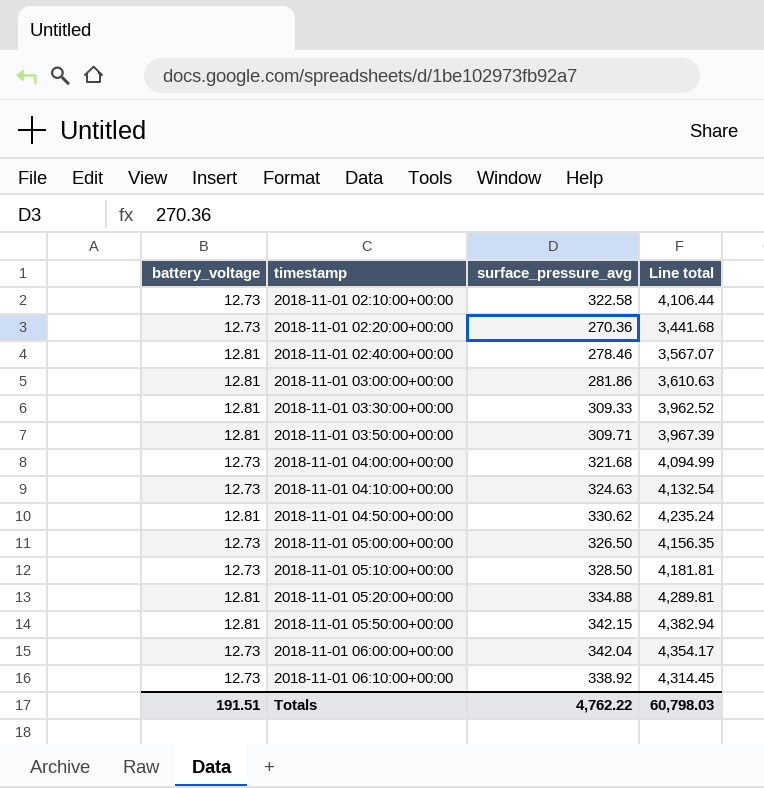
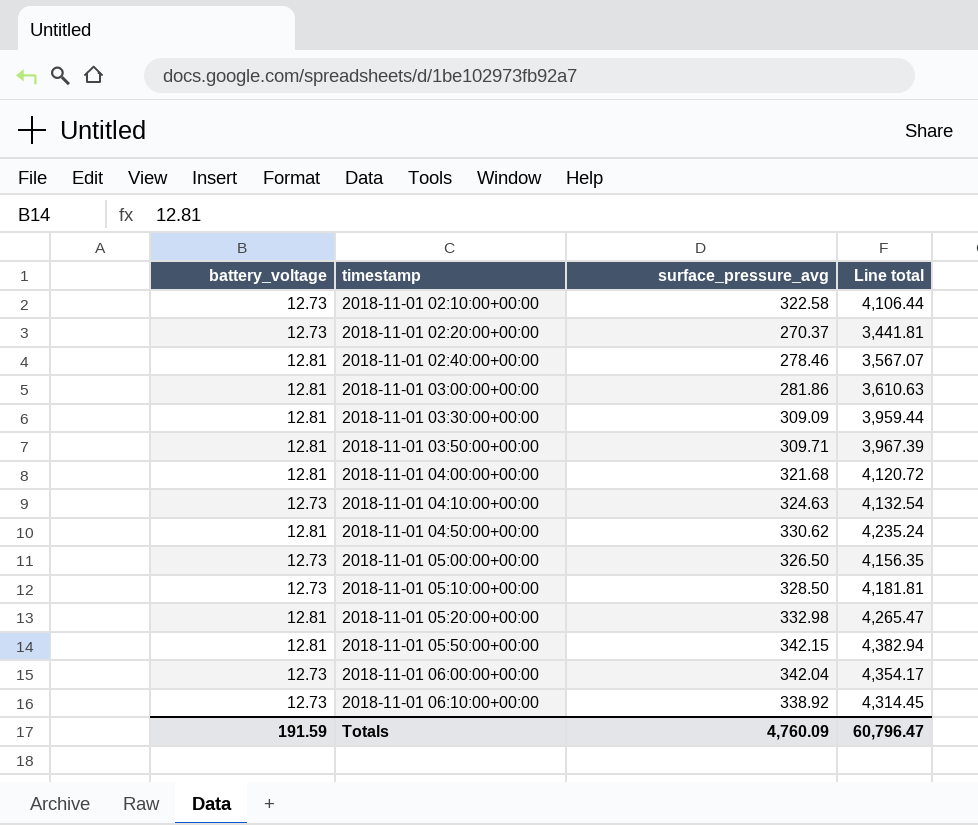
2018-11-01 02:20:00+00:00 | surface_pressure_avg: 270.36 -> 270.37
2018-11-01 02:20:00+00:00 | Line total: 3,441.68 -> 3,441.81
2018-11-01 03:30:00+00:00 | surface_pressure_avg: 309.33 -> 309.09
2018-11-01 03:30:00+00:00 | Line total: 3,962.52 -> 3,959.44
2018-11-01 04:00:00+00:00 | battery_voltage: 12.73 -> 12.81
2018-11-01 04:00:00+00:00 | Line total: 4,094.99 -> 4,120.72
2018-11-01 05:20:00+00:00 | surface_pressure_avg: 334.88 -> 332.98
2018-11-01 05:20:00+00:00 | Line total: 4,289.81 -> 4,265.47
Totals | battery_voltage: 191.51 -> 191.59
Totals | surface_pressure_avg: 4,762.22 -> 4,760.09
Totals | Line total: 60,798.03 -> 60,796.47

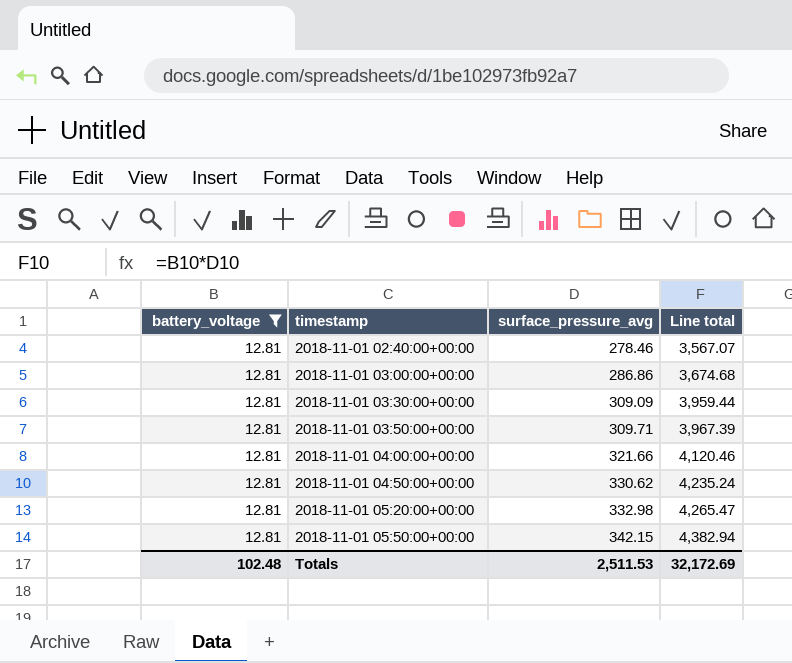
filter: none -> battery_voltage = 12.81
2018-11-01 03:00:00+00:00 | surface_pressure_avg: 281.86 -> 286.86
2018-11-01 03:00:00+00:00 | Line total: 3,610.63 -> 3,674.68
2018-11-01 04:00:00+00:00 | surface_pressure_avg: 321.68 -> 321.66
2018-11-01 04:00:00+00:00 | Line total: 4,120.72 -> 4,120.46
Totals | battery_voltage: 191.59 -> 102.48
Totals | surface_pressure_avg: 4,760.09 -> 2,511.53
Totals | Line total: 60,796.47 -> 32,172.69

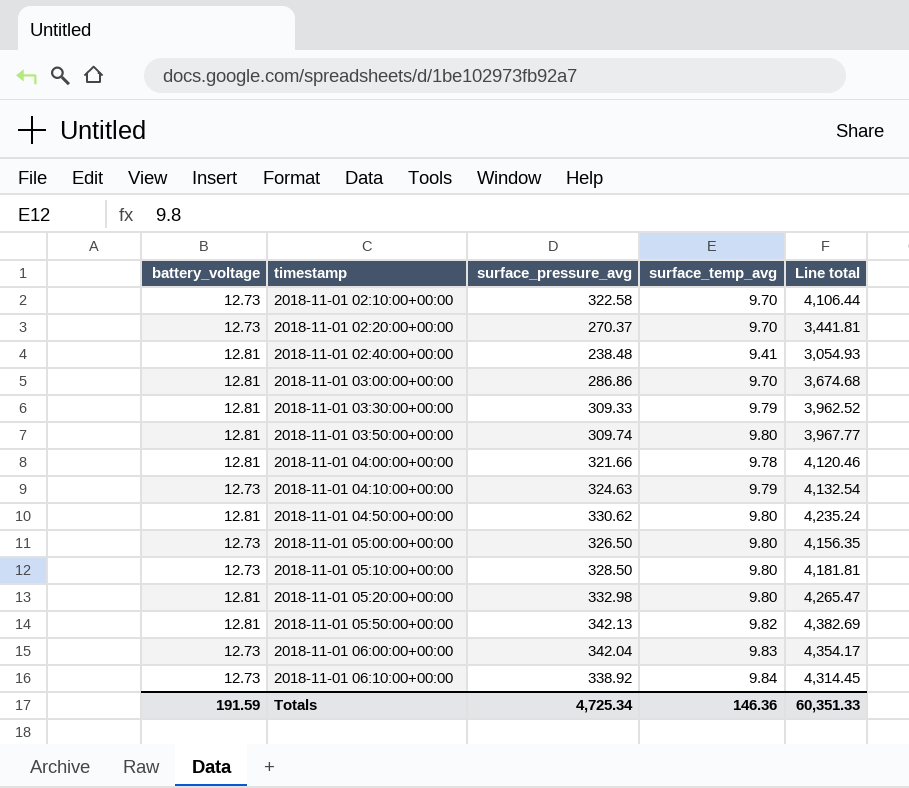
filter: battery_voltage = 12.81 -> none
column surface_temp_avg | position: none -> 4
2018-11-01 02:40:00+00:00 | surface_pressure_avg: 278.46 -> 238.48
2018-11-01 02:40:00+00:00 | Line total: 3,567.07 -> 3,054.93
2018-11-01 03:30:00+00:00 | surface_pressure_avg: 309.09 -> 309.33
2018-11-01 03:30:00+00:00 | Line total: 3,959.44 -> 3,962.52
2018-11-01 03:50:00+00:00 | surface_pressure_avg: 309.71 -> 309.74
2018-11-01 03:50:00+00:00 | Line total: 3,967.39 -> 3,967.77
2018-11-01 05:50:00+00:00 | surface_pressure_avg: 342.15 -> 342.13
2018-11-01 05:50:00+00:00 | Line total: 4,382.94 -> 4,382.69
Totals | battery_voltage: 102.48 -> 191.59
Totals | surface_pressure_avg: 2,511.53 -> 4,725.34
Totals | Line total: 32,172.69 -> 60,351.33

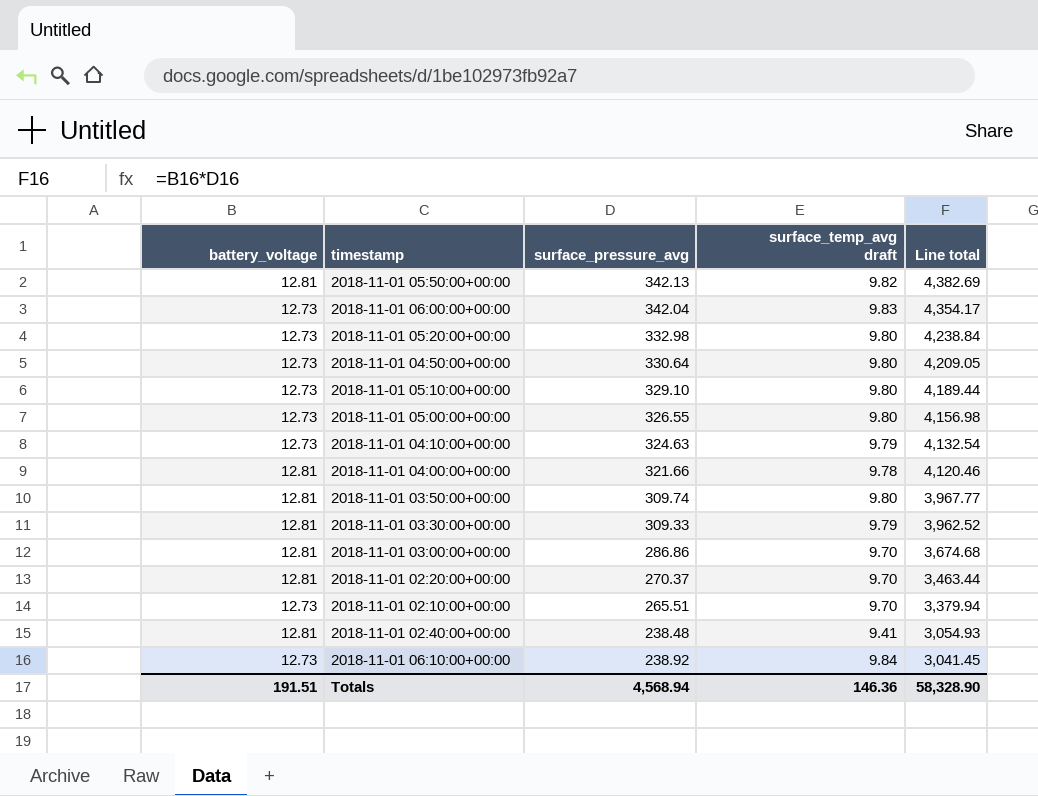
row order: timestamp ascending -> Line total descending
column name: surface_temp_avg -> surface_temp_avg draft
2018-11-01 05:20:00+00:00 | battery_voltage: 12.81 -> 12.73
2018-11-01 05:20:00+00:00 | Line total: 4,265.47 -> 4,238.84
2018-11-01 04:50:00+00:00 | battery_voltage: 12.81 -> 12.73
2018-11-01 04:50:00+00:00 | surface_pressure_avg: 330.62 -> 330.64
2018-11-01 04:50:00+00:00 | Line total: 4,235.24 -> 4,209.05
2018-11-01 05:10:00+00:00 | surface_pressure_avg: 328.50 -> 329.10
2018-11-01 05:10:00+00:00 | Line total: 4,181.81 -> 4,189.44
2018-11-01 05:00:00+00:00 | surface_pressure_avg: 326.50 -> 326.55
2018-11-01 05:00:00+00:00 | Line total: 4,156.35 -> 4,156.98
2018-11-01 02:20:00+00:00 | battery_voltage: 12.73 -> 12.81
2018-11-01 02:20:00+00:00 | Line total: 3,441.81 -> 3,463.44
2018-11-01 02:10:00+00:00 | surface_pressure_avg: 322.58 -> 265.51
2018-11-01 02:10:00+00:00 | Line total: 4,106.44 -> 3,379.94
2018-11-01 06:10:00+00:00 | surface_pressure_avg: 338.92 -> 238.92
2018-11-01 06:10:00+00:00 | Line total: 4,314.45 -> 3,041.45
Totals | battery_voltage: 191.59 -> 191.51
Totals | surface_pressure_avg: 4,725.34 -> 4,568.94
Totals | Line total: 60,351.33 -> 58,328.90

